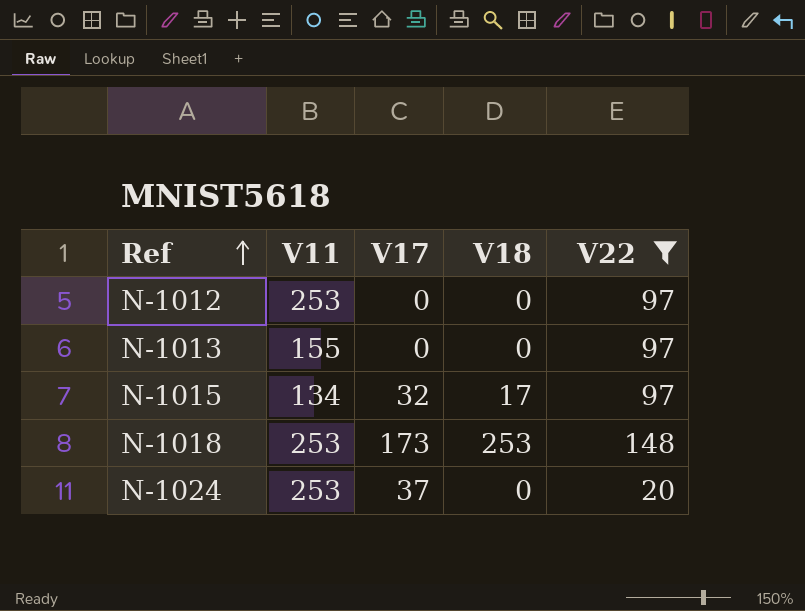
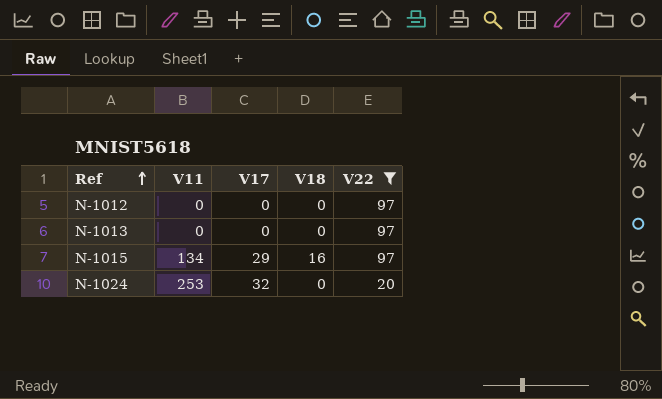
row N-1018: 253 | 173 | 253 | 148 -> none
N-1012 | V11: 253 -> 0
N-1013 | V11: 155 -> 0
N-1015 | V17: 32 -> 29
N-1015 | V18: 17 -> 16
N-1024 | V17: 37 -> 32

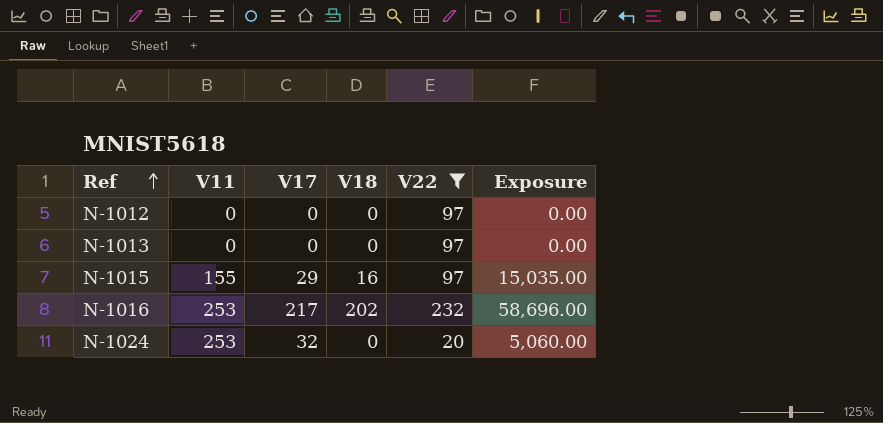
column Exposure | formula: none -> [V11] * [V22]
N-1015 | V11: 134 -> 155
row N-1016: none -> 253 | 217 | 202 | 232 | 58,696.00

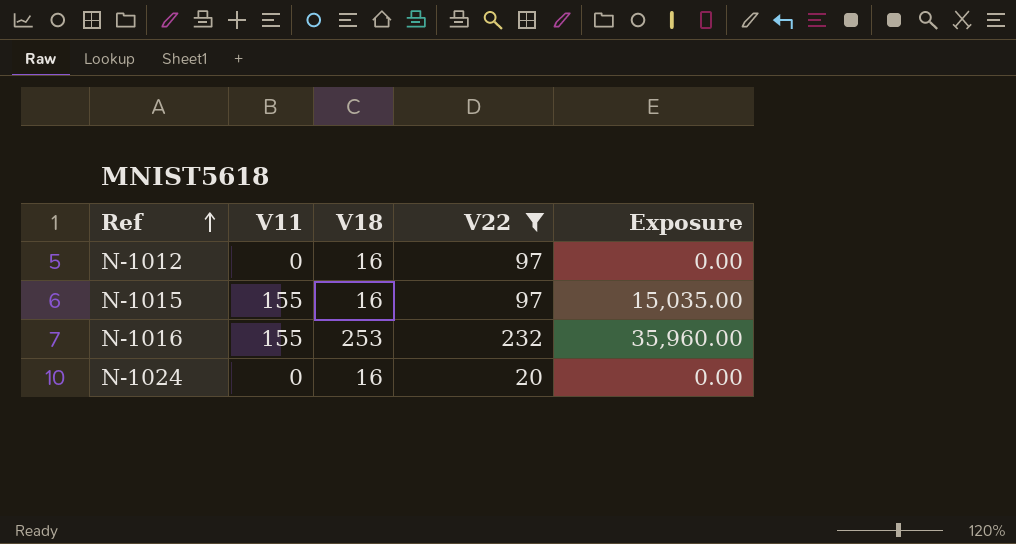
column V17 | position: 3 -> none
row N-1013: 0 | 0 | 0 | 97 | 0.00 -> none
N-1012 | V18: 0 -> 16
N-1016 | V11: 253 -> 155
N-1016 | V18: 202 -> 253
N-1016 | Exposure: 58,696.00 -> 35,960.00
N-1024 | V11: 253 -> 0
N-1024 | V18: 0 -> 16
N-1024 | Exposure: 5,060.00 -> 0.00

